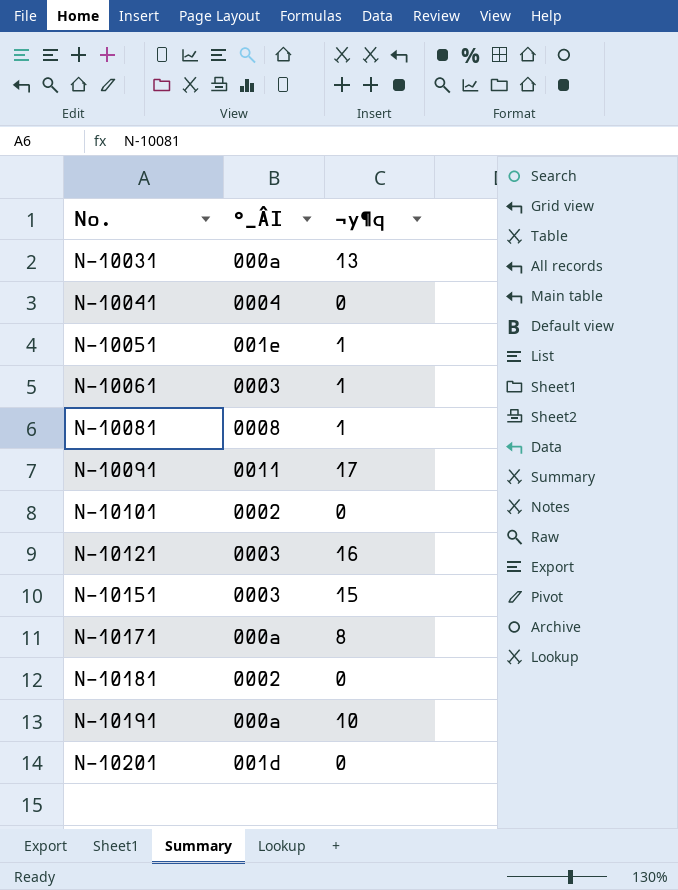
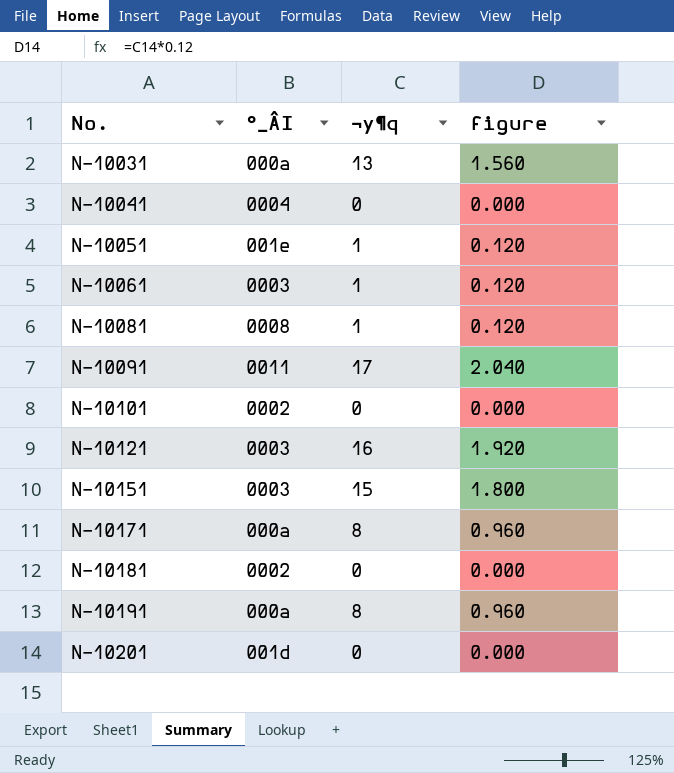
column figure | formula: none -> [¬y¶q] * 0.12
N-10191 | ¬y¶q: 10 -> 8

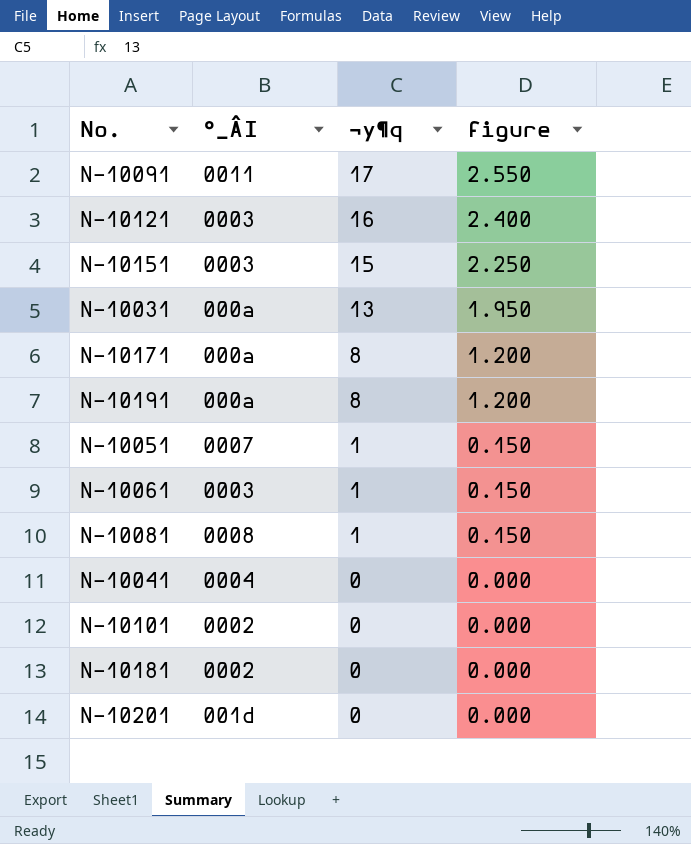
row order: No. ascending -> ¬y¶q descending
column figure | formula: [¬y¶q] * 0.12 -> [¬y¶q] * 0.15
N-10051 | °_ÂI: 001e -> 0007

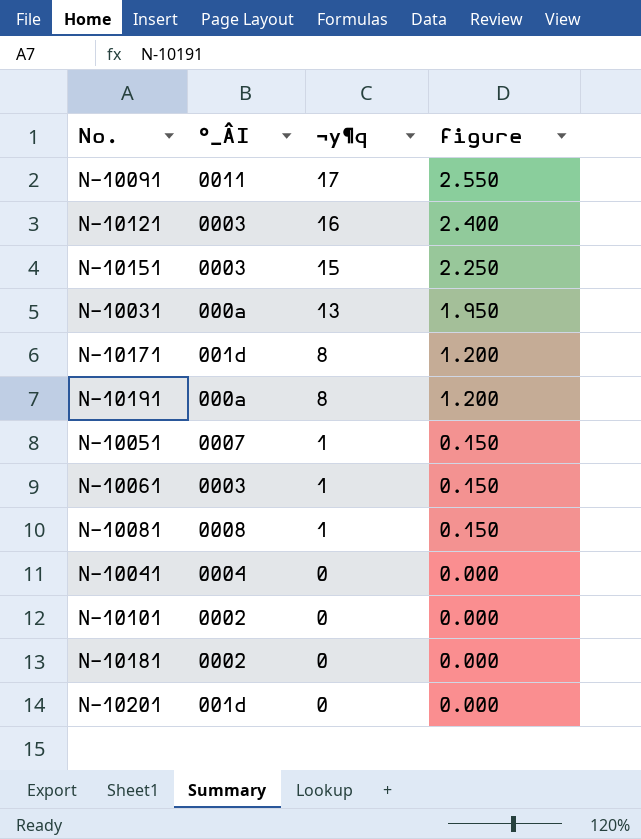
N-10171 | °_ÂI: 000a -> 001d

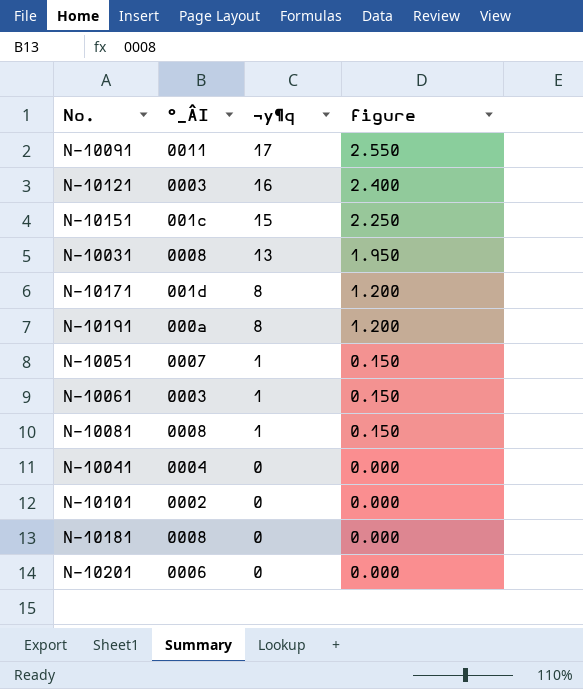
N-10151 | °_ÂI: 0003 -> 001c
N-10031 | °_ÂI: 000a -> 0008
N-10181 | °_ÂI: 0002 -> 0008
N-10201 | °_ÂI: 001d -> 0006

